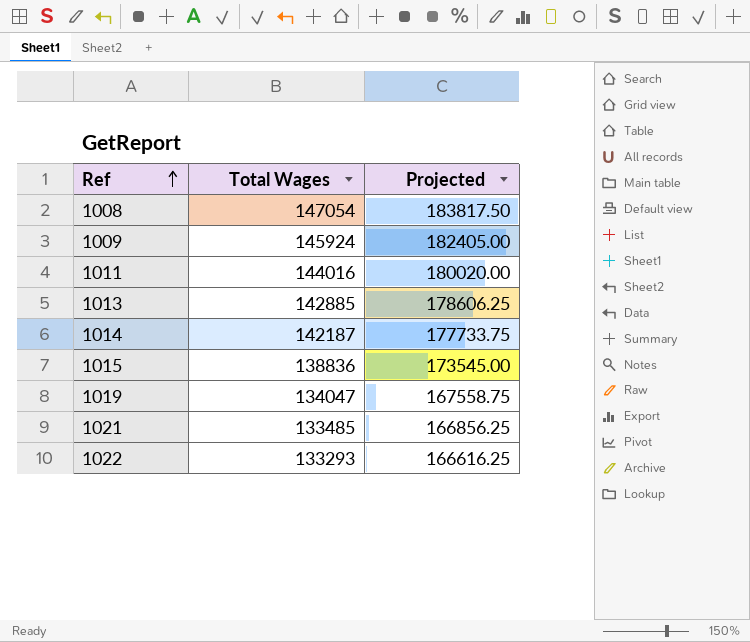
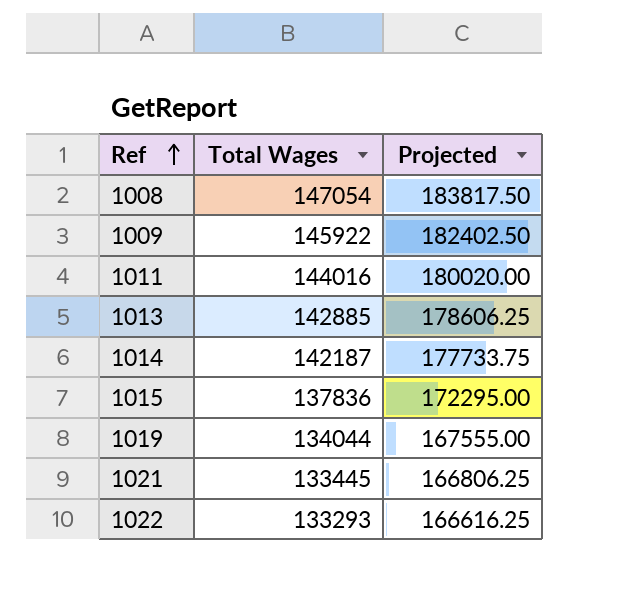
1009 | Total Wages: 145924 -> 145922
1009 | Projected: 182405.00 -> 182402.50
1015 | Total Wages: 138836 -> 137836
1015 | Projected: 173545.00 -> 172295.00
1019 | Total Wages: 134047 -> 134044
1019 | Projected: 167558.75 -> 167555.00
1021 | Total Wages: 133485 -> 133445
1021 | Projected: 166856.25 -> 166806.25

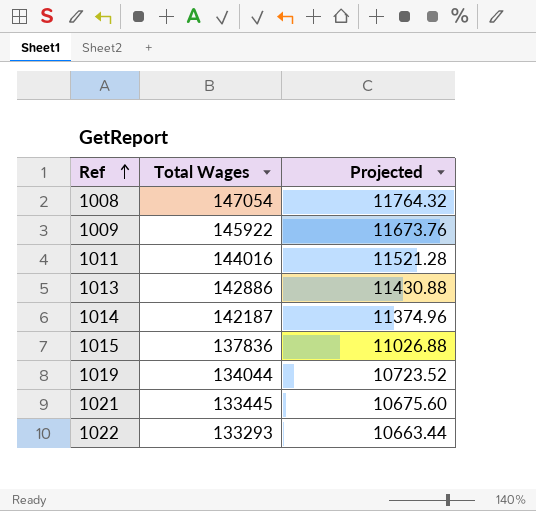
column Projected | formula: [Total Wages] * 1.25 -> [Total Wages] * 0.08
1013 | Total Wages: 142885 -> 142886

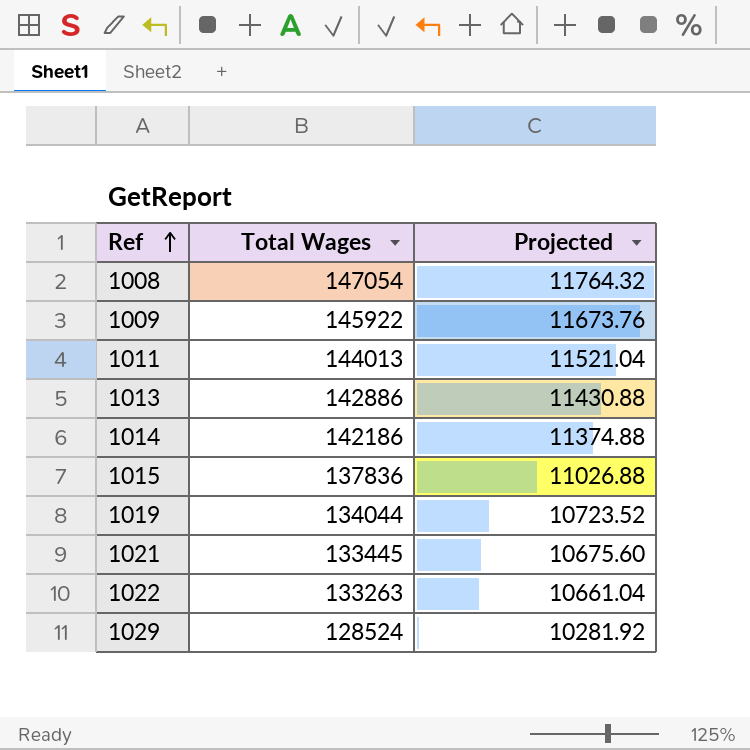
1011 | Total Wages: 144016 -> 144013
1011 | Projected: 11521.28 -> 11521.04
1014 | Total Wages: 142187 -> 142186
1014 | Projected: 11374.96 -> 11374.88
1022 | Total Wages: 133293 -> 133263
1022 | Projected: 10663.44 -> 10661.04
row 1029: none -> 128524 | 10281.92

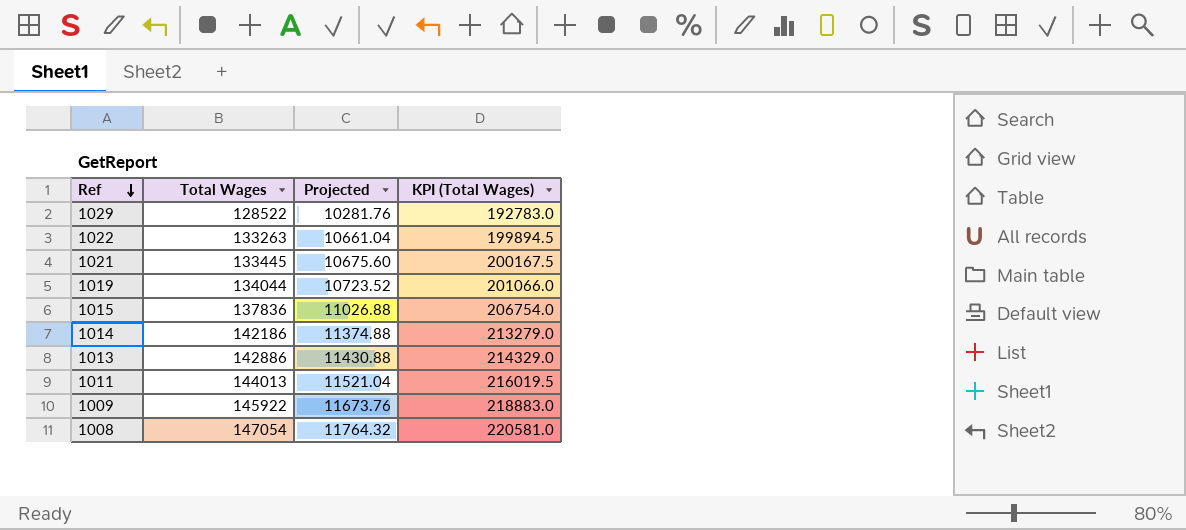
row order: Ref ascending -> Ref descending
column KPI (Total Wages) | formula: none -> [Total Wages] * 1.5
1029 | Total Wages: 128524 -> 128522
1029 | Projected: 10281.92 -> 10281.76

